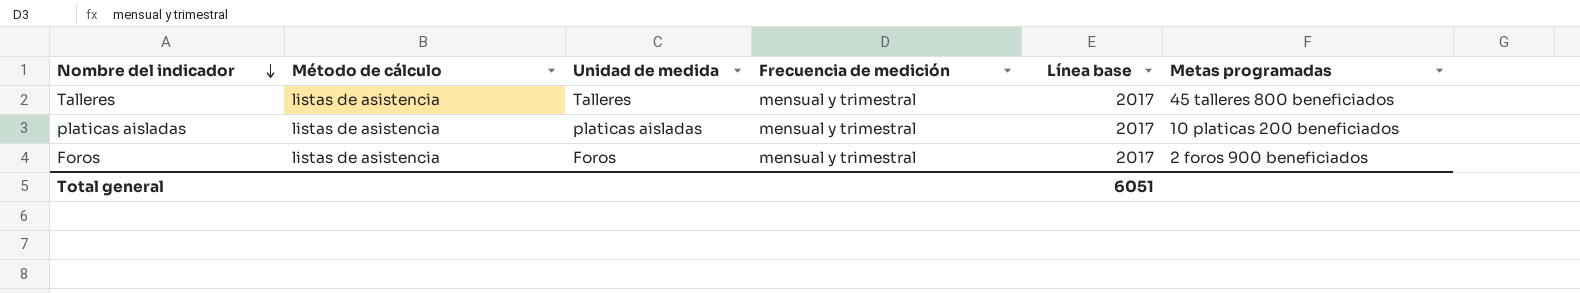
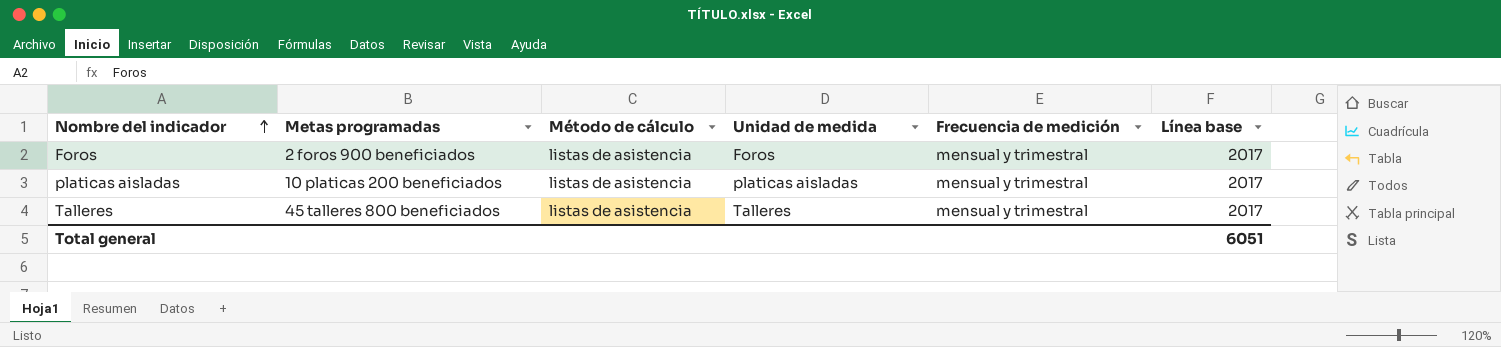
row order: Nombre del indicador descending -> Nombre del indicador ascending
column Metas programadas | position: 6 -> 2

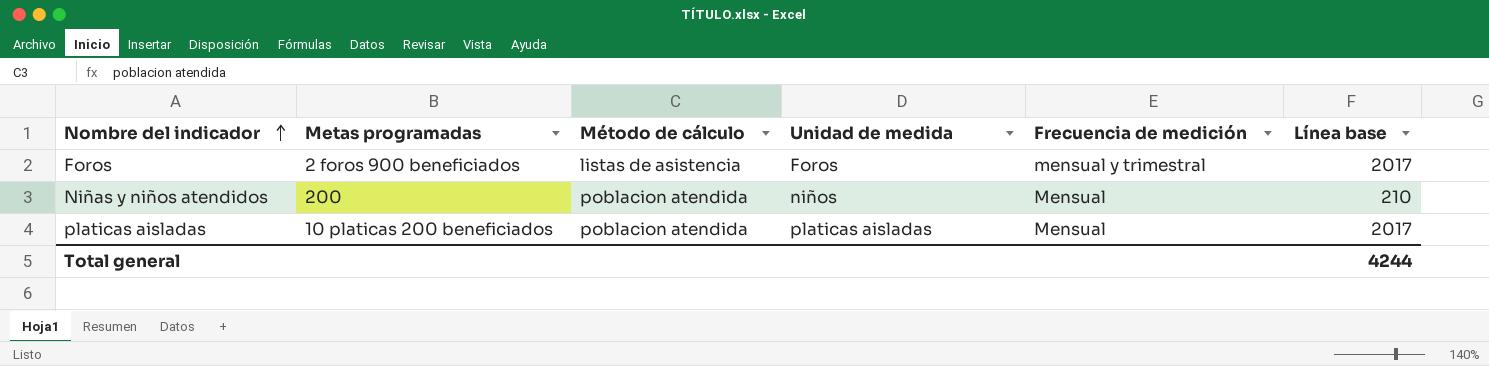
row Talleres: 45 talleres 800 beneficiados | listas de asistencia | Talleres | mensual y trimestral | 2017 -> none
row Niñas y niños atendidos: none -> 200 | poblacion atendida | niños | Mensual | 210
platicas aisladas | Método de cálculo: listas de asistencia -> poblacion atendida
platicas aisladas | Frecuencia de medición: mensual y trimestral -> Mensual
Total general | Línea base: 6051 -> 4244

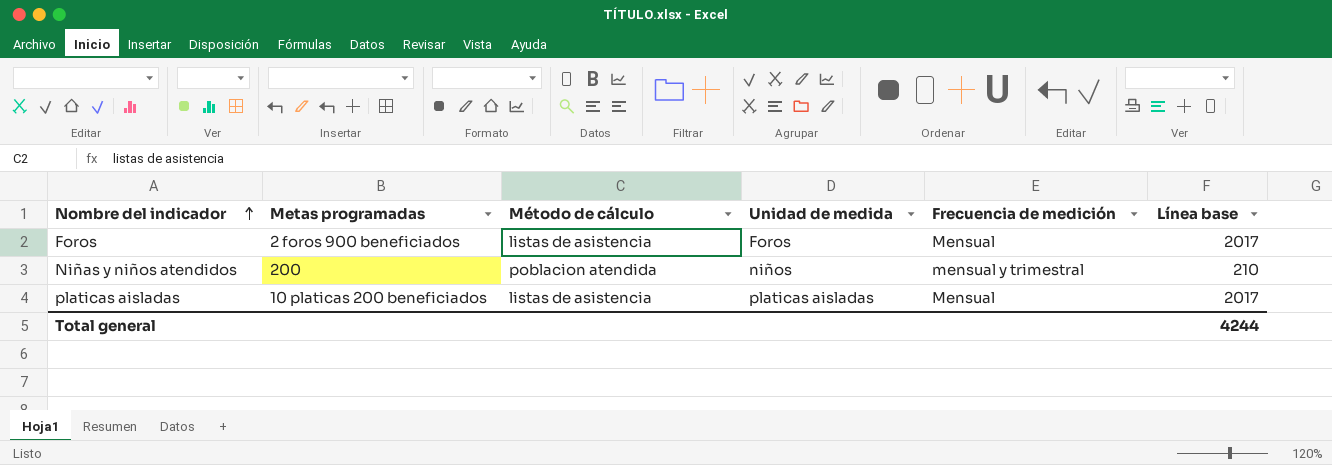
Foros | Frecuencia de medición: mensual y trimestral -> Mensual
Niñas y niños atendidos | Frecuencia de medición: Mensual -> mensual y trimestral
platicas aisladas | Método de cálculo: poblacion atendida -> listas de asistencia

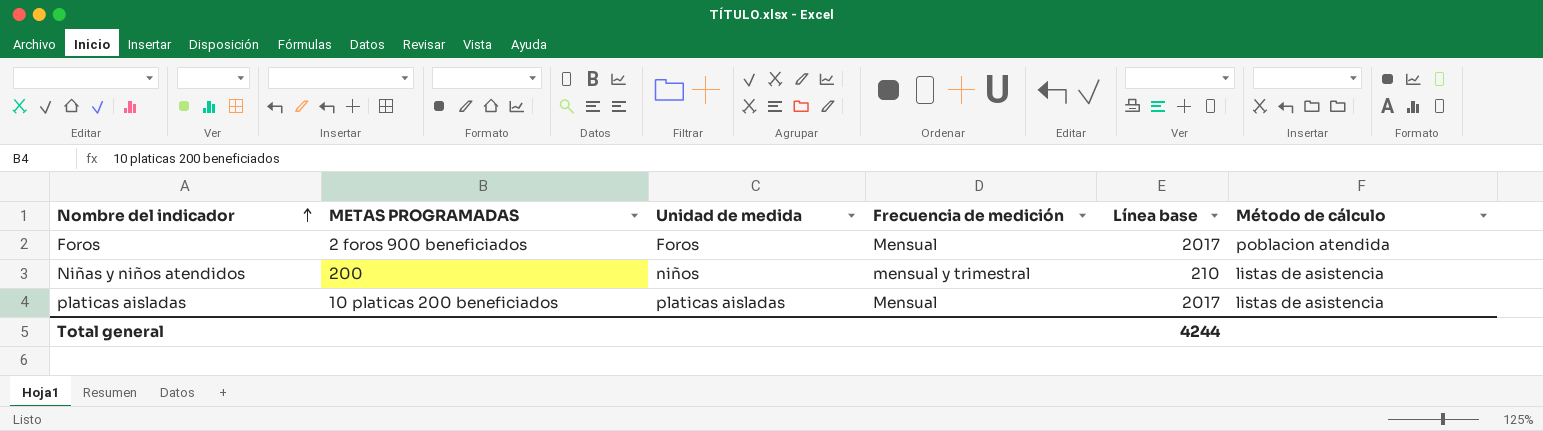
column name: Metas programadas -> METAS PROGRAMADAS
column Método de cálculo | position: 3 -> 6
Foros | Método de cálculo: listas de asistencia -> poblacion atendida
Niñas y niños atendidos | Método de cálculo: poblacion atendida -> listas de asistencia

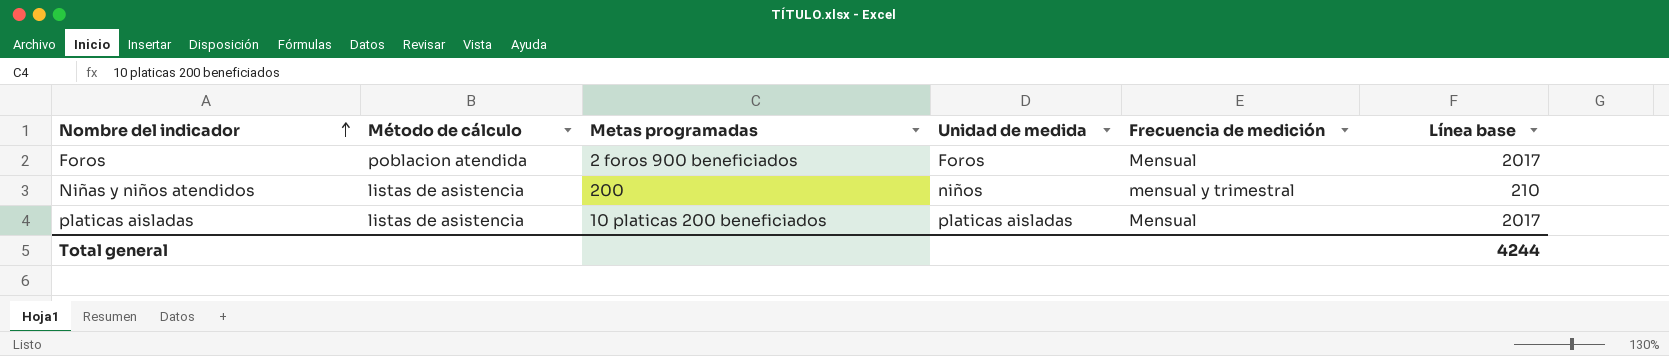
column Método de cálculo | position: 6 -> 2
column name: METAS PROGRAMADAS -> Metas programadas

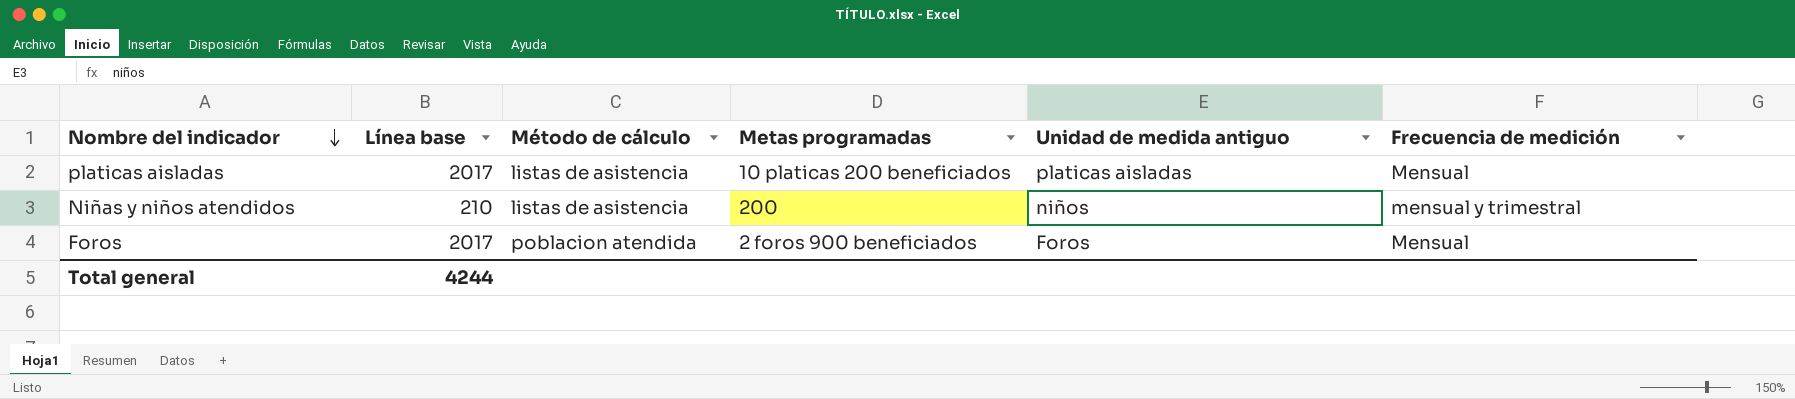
row order: Nombre del indicador ascending -> Nombre del indicador descending
column Línea base | position: 6 -> 2
column name: Unidad de medida -> Unidad de medida antiguo

